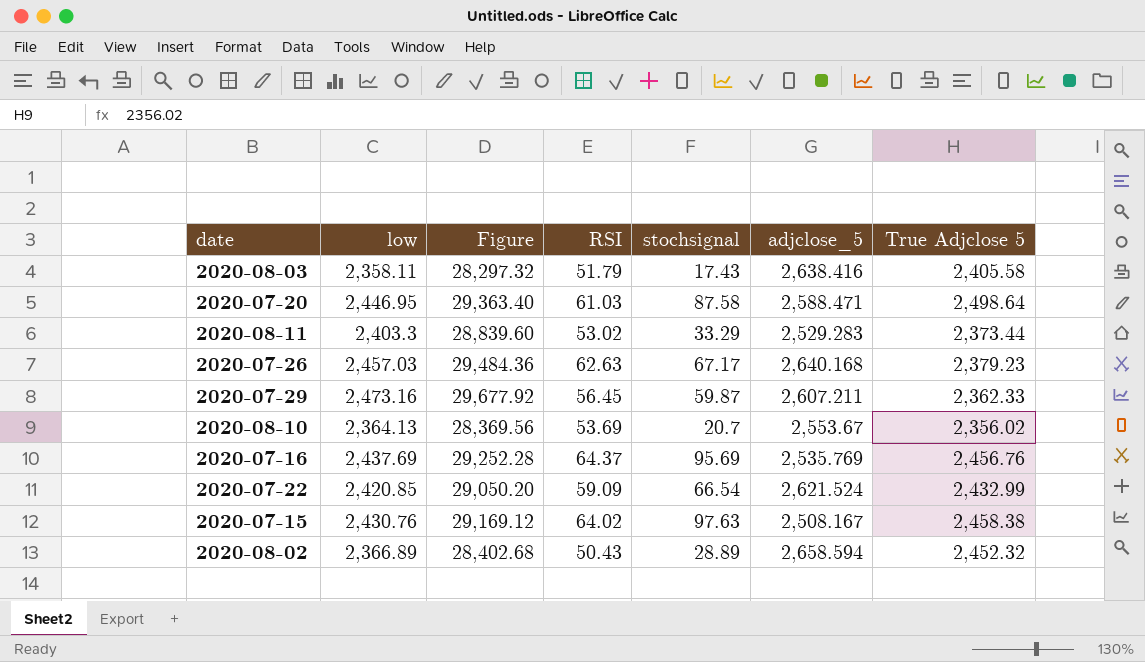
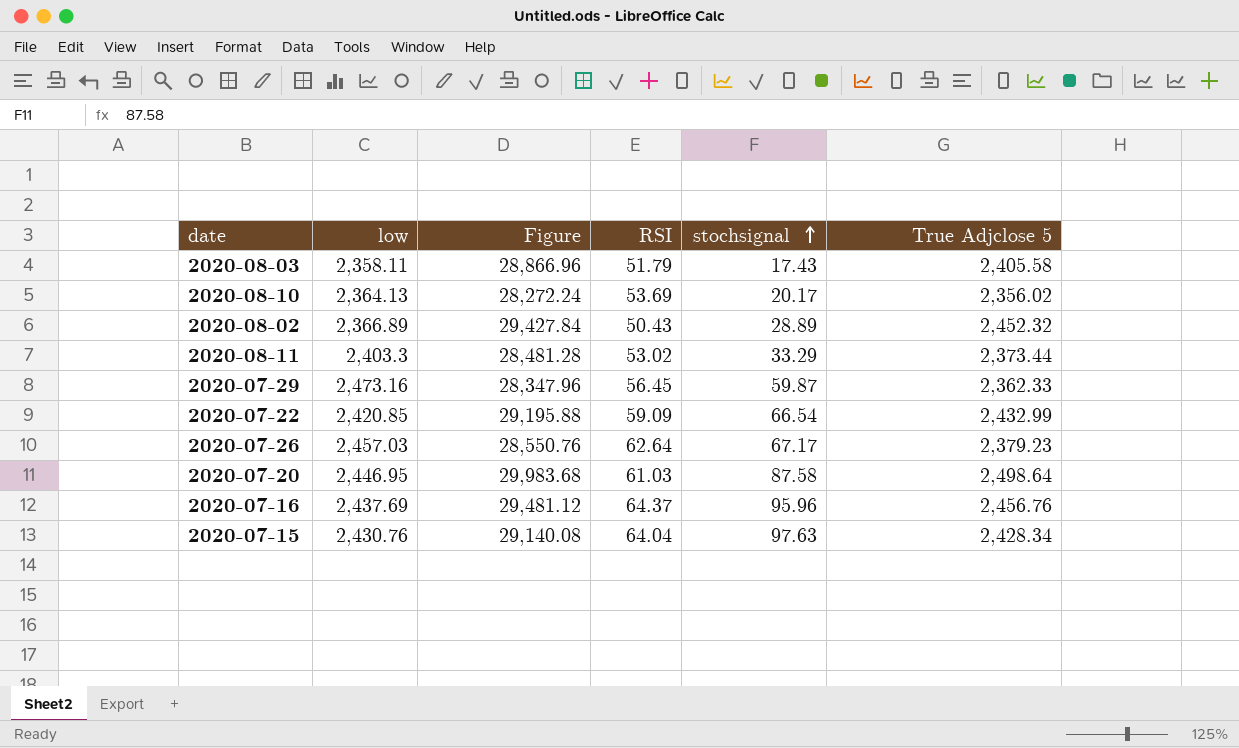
row order: none -> stochsignal ascending
column adjclose_5 | position: 6 -> none
column Figure | formula: [low] * 12 -> [True Adjclose 5] * 12
2020-08-10 | stochsignal: 20.7 -> 20.17
2020-07-26 | RSI: 62.63 -> 62.64
2020-07-16 | stochsignal: 95.69 -> 95.96
2020-07-15 | RSI: 64.02 -> 64.04
2020-07-15 | True Adjclose 5: 2,458.38 -> 2,428.34

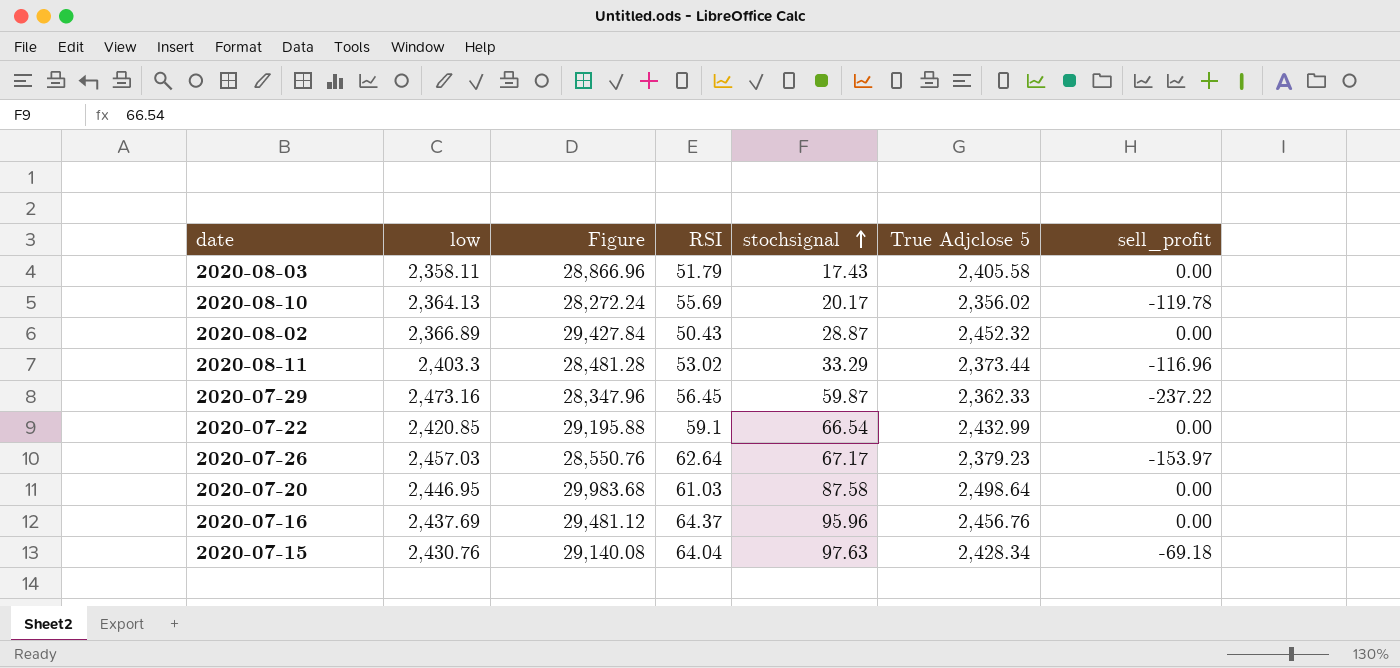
column sell_profit | position: none -> 7
2020-08-10 | RSI: 53.69 -> 55.69
2020-08-02 | stochsignal: 28.89 -> 28.87
2020-07-22 | RSI: 59.09 -> 59.1

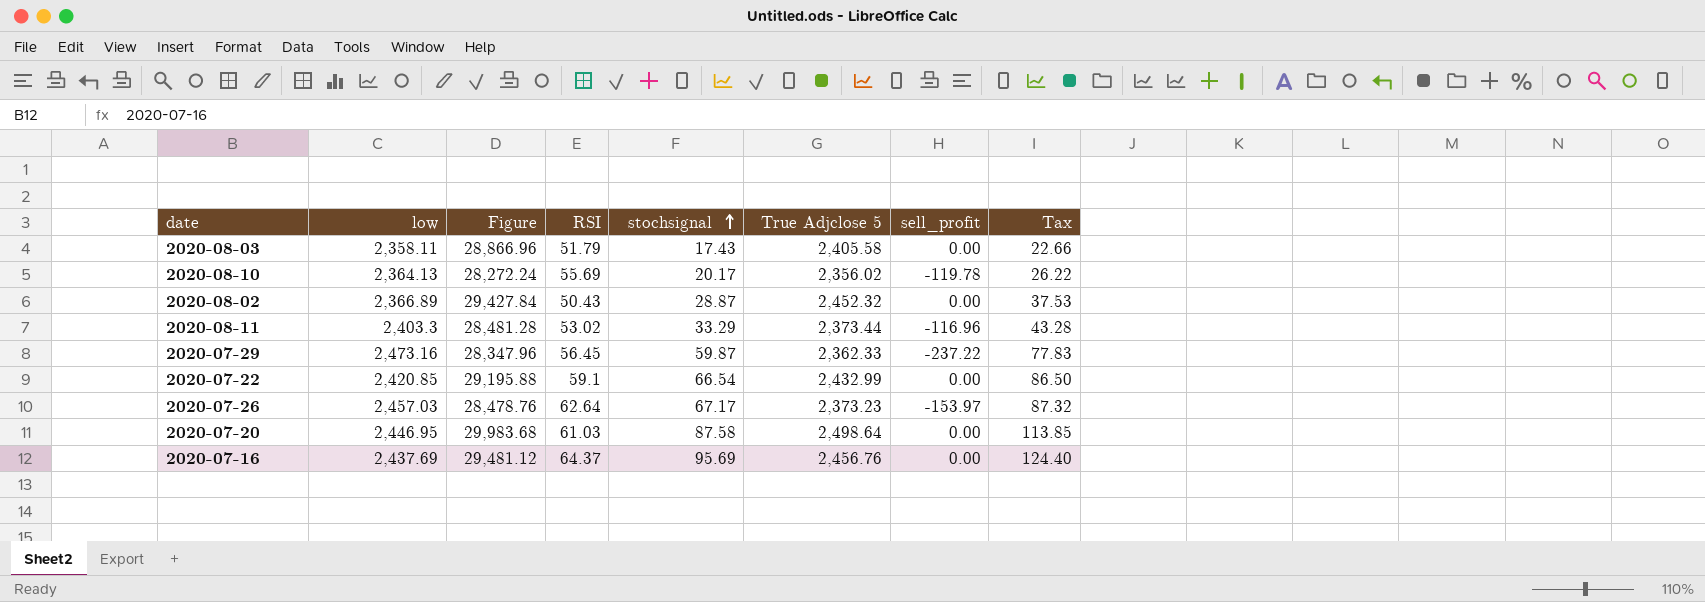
column Tax | formula: none -> [stochsignal] * 1.3
row 2020-07-15: 2,430.76 | 29,140.08 | 64.04 | 97.63 | 2,428.34 | -69.18 -> none
2020-07-26 | Figure: 28,550.76 -> 28,478.76
2020-07-26 | True Adjclose 5: 2,379.23 -> 2,373.23
2020-07-16 | stochsignal: 95.96 -> 95.69

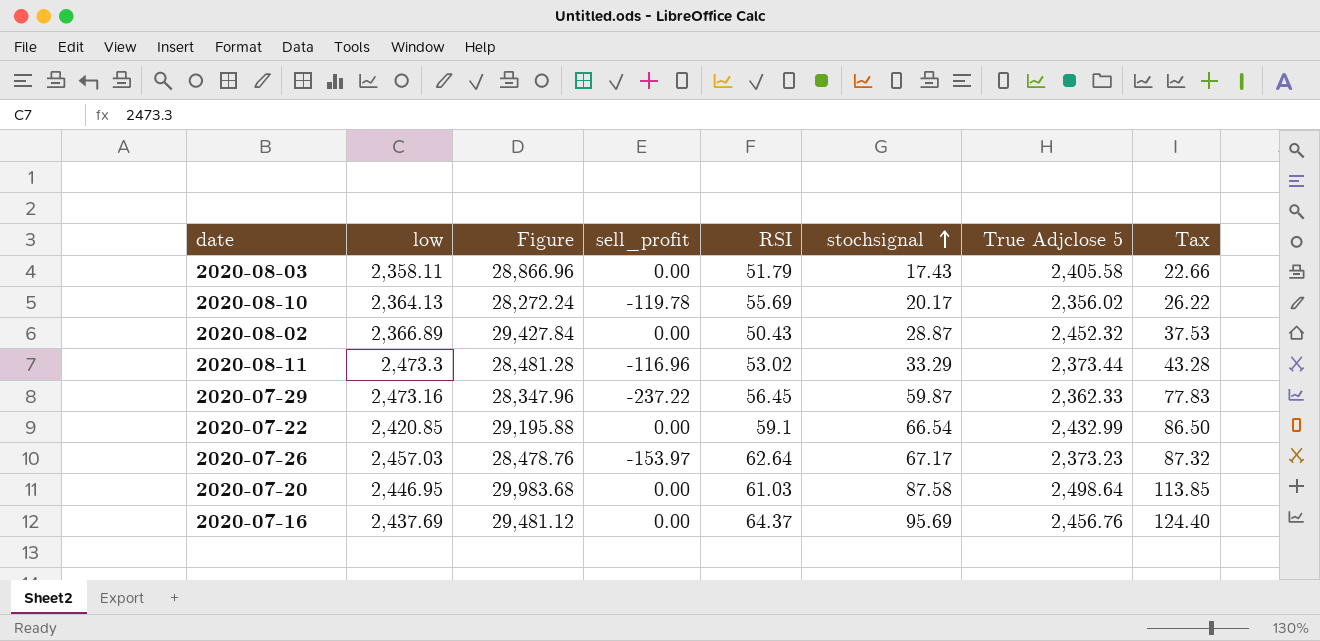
column sell_profit | position: 7 -> 4
2020-08-11 | low: 2,403.3 -> 2,473.3

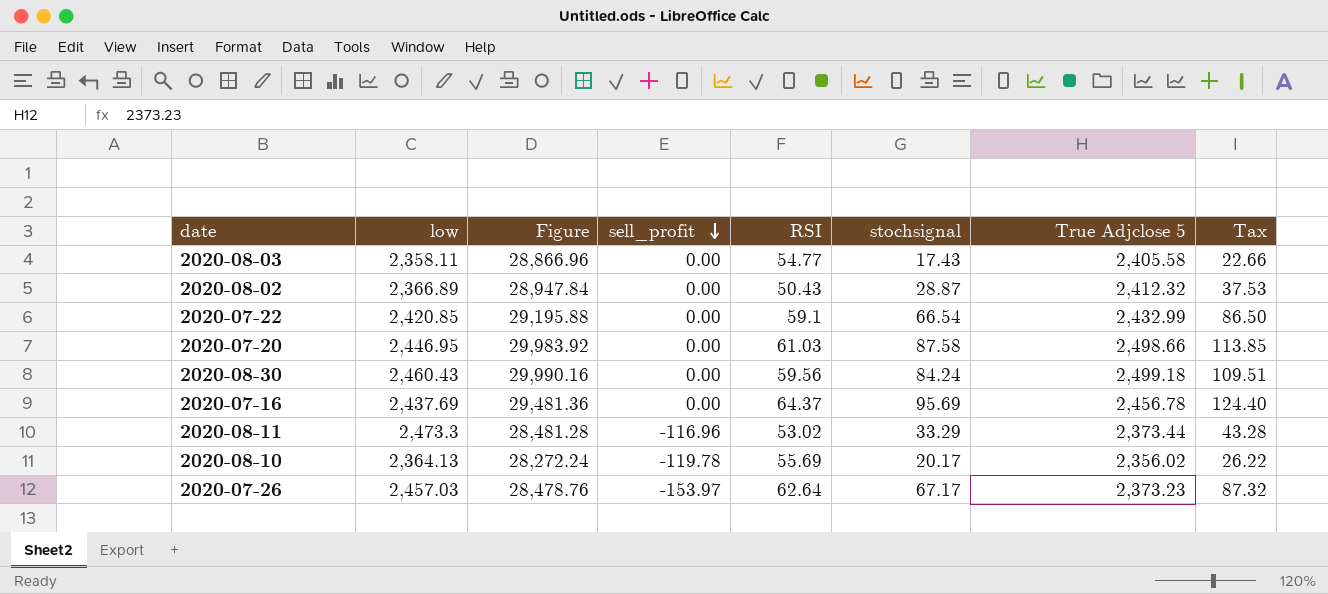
row order: stochsignal ascending -> sell_profit descending
row 2020-07-29: 2,473.16 | 28,347.96 | -237.22 | 56.45 | 59.87 | 2,362.33 | 77.83 -> none
2020-08-03 | RSI: 51.79 -> 54.77
2020-08-02 | Figure: 29,427.84 -> 28,947.84
2020-08-02 | True Adjclose 5: 2,452.32 -> 2,412.32
2020-07-20 | Figure: 29,983.68 -> 29,983.92
2020-07-20 | True Adjclose 5: 2,498.64 -> 2,498.66
row 2020-08-30: none -> 2,460.43 | 29,990.16 | 0.00 | 59.56 | 84.24 | 2,499.18 | 109.51
2020-07-16 | Figure: 29,481.12 -> 29,481.36
2020-07-16 | True Adjclose 5: 2,456.76 -> 2,456.78

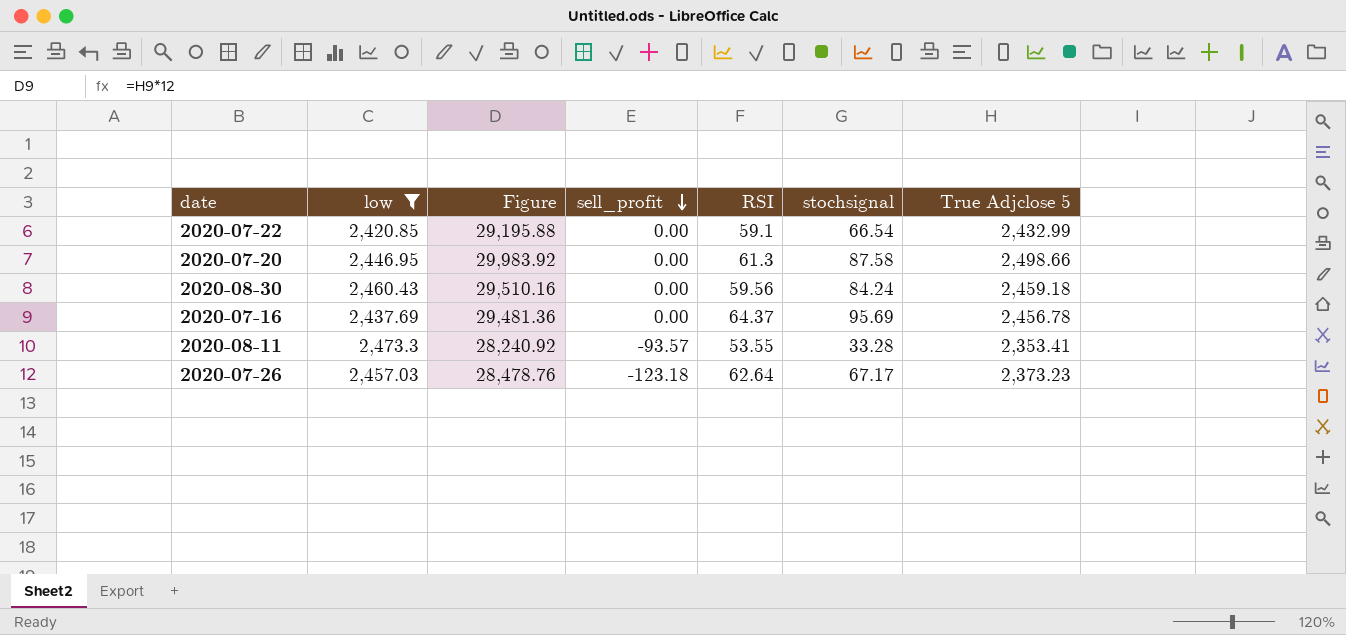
filter: none -> low >= 2,420.85
column Tax | formula: [stochsignal] * 1.3 -> none
2020-07-20 | RSI: 61.03 -> 61.3
2020-08-30 | Figure: 29,990.16 -> 29,510.16
2020-08-30 | True Adjclose 5: 2,499.18 -> 2,459.18
2020-08-11 | Figure: 28,481.28 -> 28,240.92
2020-08-11 | sell_profit: -116.96 -> -93.57
2020-08-11 | RSI: 53.02 -> 53.55
2020-08-11 | stochsignal: 33.29 -> 33.28
2020-08-11 | True Adjclose 5: 2,373.44 -> 2,353.41
2020-07-26 | sell_profit: -153.97 -> -123.18

